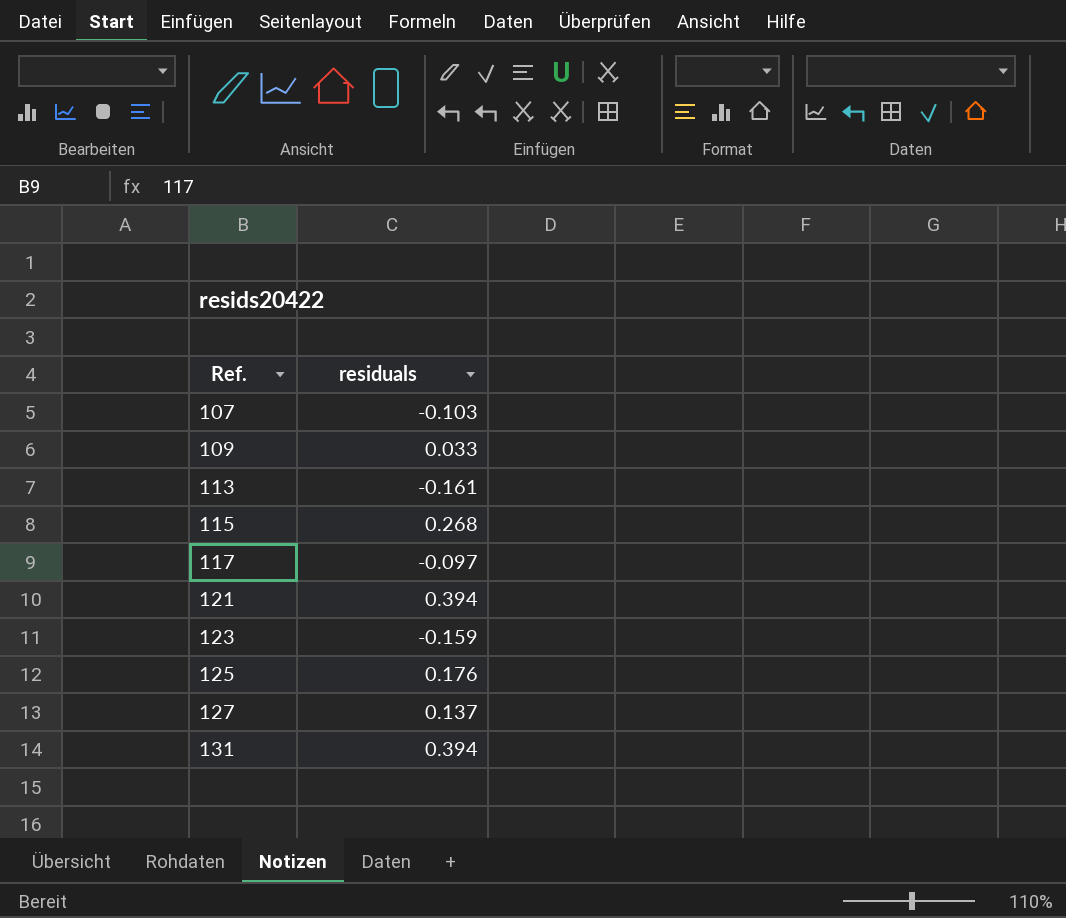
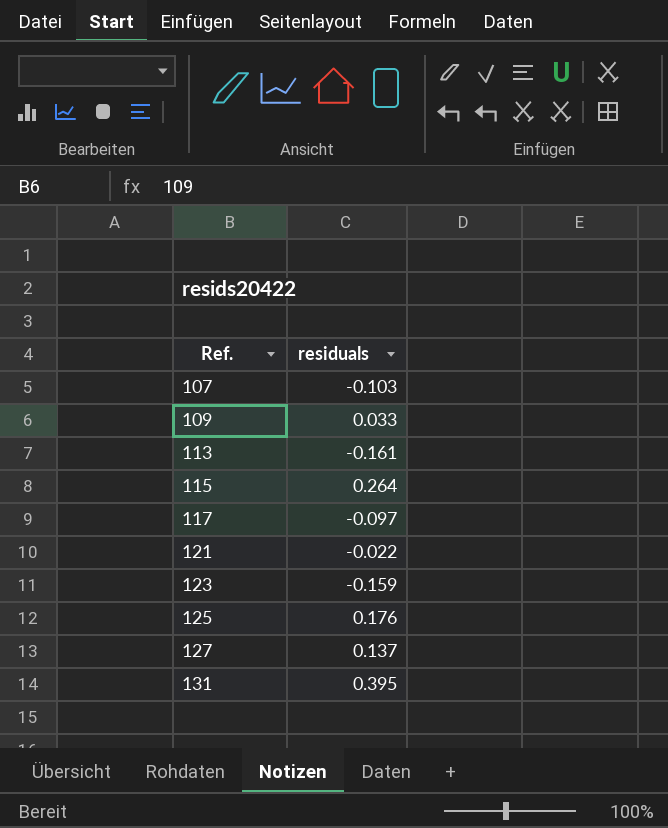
115 | residuals: 0.268 -> 0.264
121 | residuals: 0.394 -> -0.022
131 | residuals: 0.394 -> 0.395

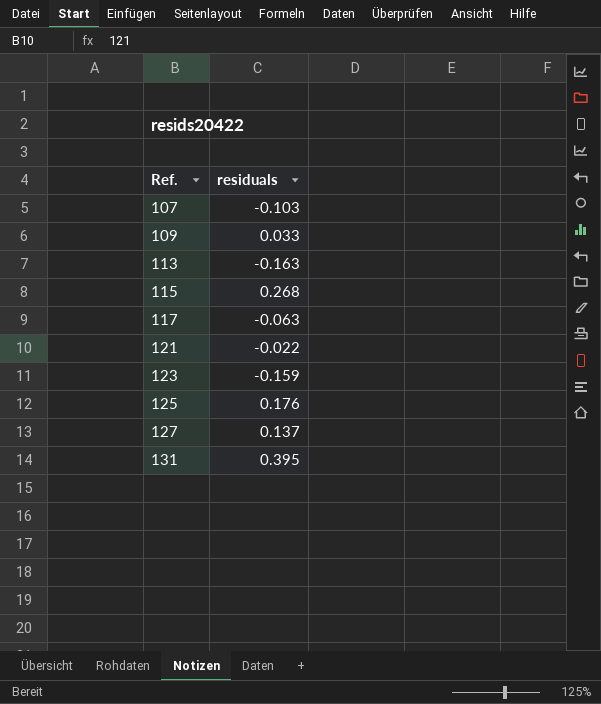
113 | residuals: -0.161 -> -0.163
115 | residuals: 0.264 -> 0.268
117 | residuals: -0.097 -> -0.063

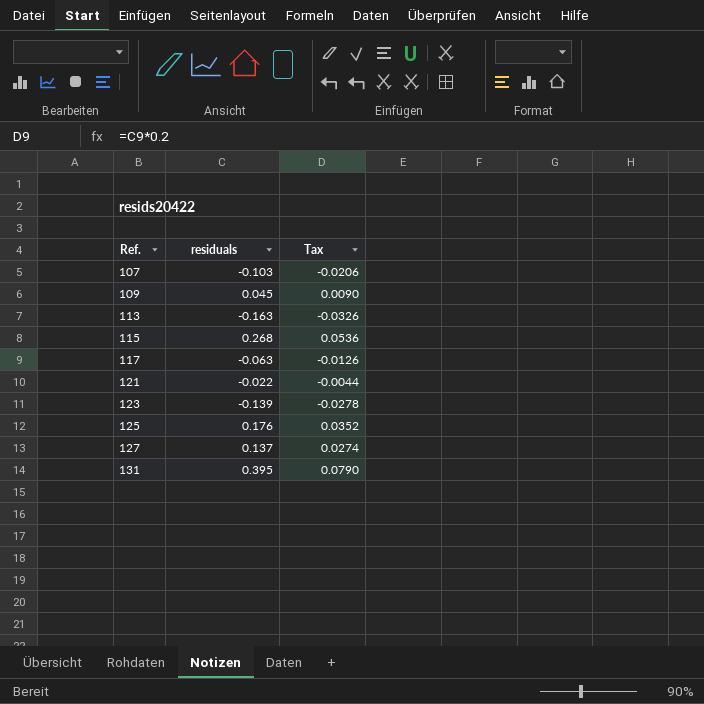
column Tax | formula: none -> [residuals] * 0.2
109 | residuals: 0.033 -> 0.045
123 | residuals: -0.159 -> -0.139

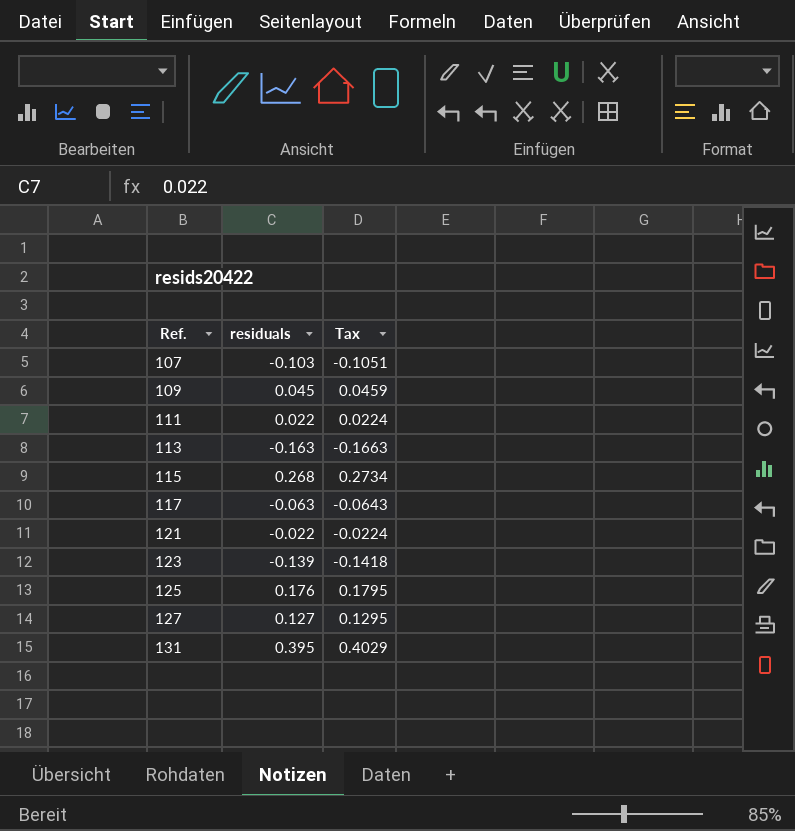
column Tax | formula: [residuals] * 0.2 -> [residuals] * 1.02
row 111: none -> 0.022 | 0.0224
127 | residuals: 0.137 -> 0.127

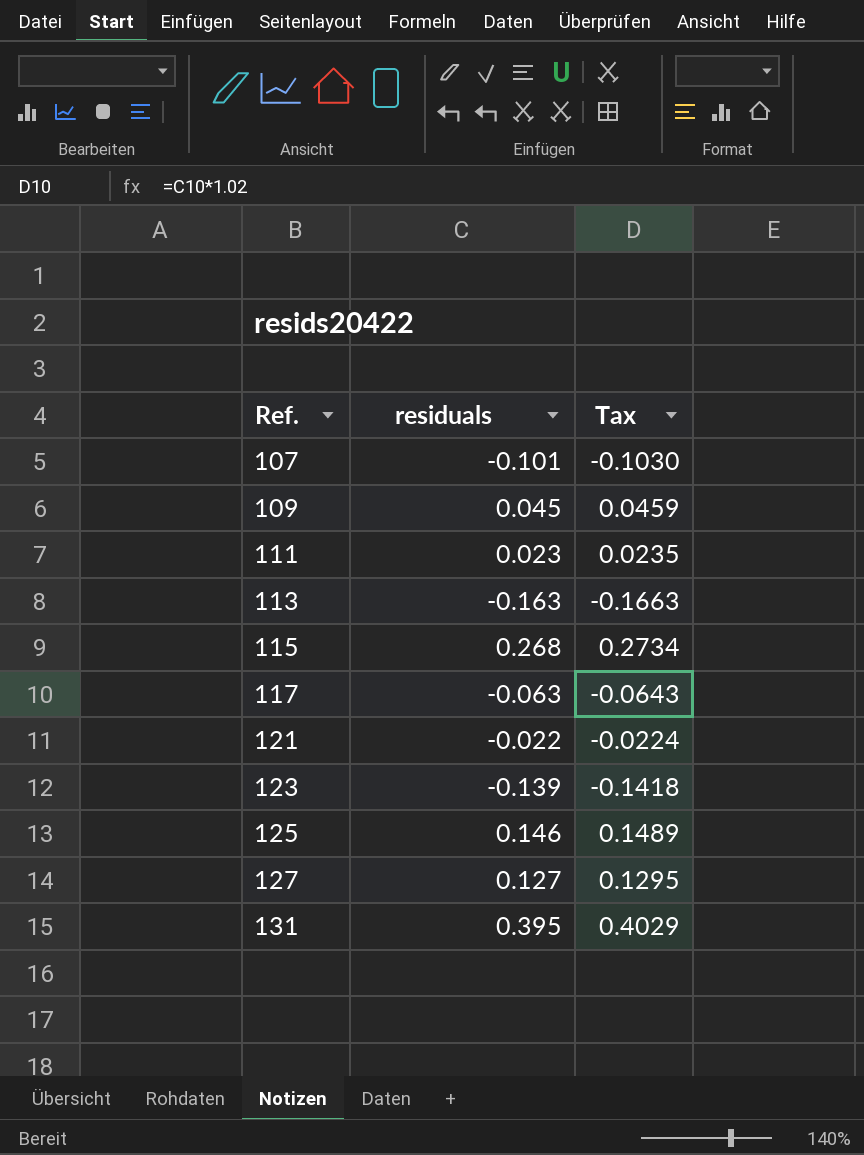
107 | residuals: -0.103 -> -0.101
107 | Tax: -0.1051 -> -0.1030
111 | residuals: 0.022 -> 0.023
111 | Tax: 0.0224 -> 0.0235
125 | residuals: 0.176 -> 0.146
125 | Tax: 0.1795 -> 0.1489

